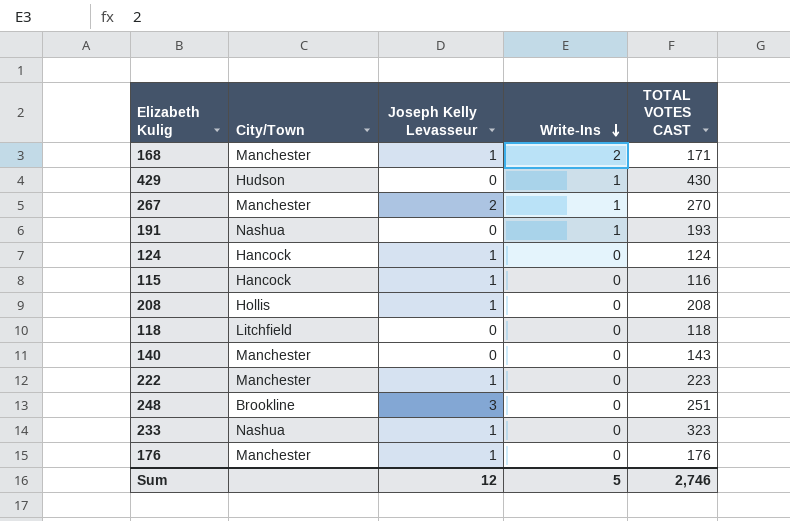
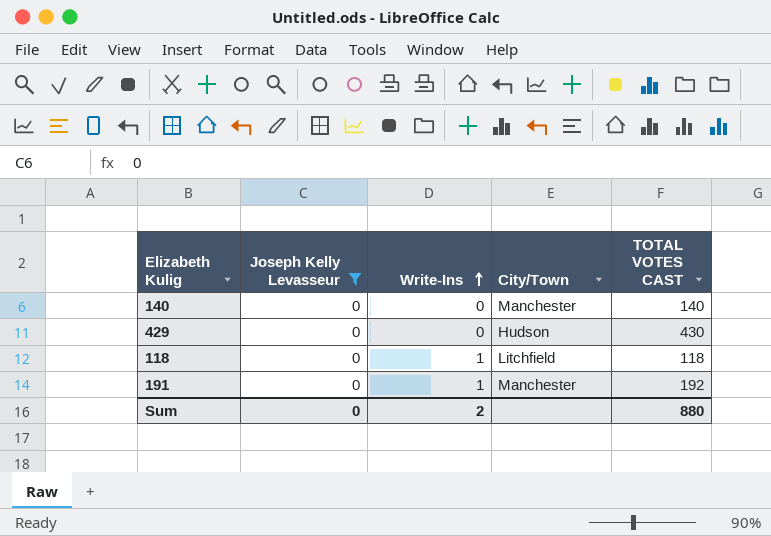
filter: none -> Joseph Kelly Levasseur = 0
row order: Write-Ins descending -> Write-Ins ascending
column City/Town | position: 2 -> 4
140 | TOTAL VOTES CAST: 143 -> 140
429 | Write-Ins: 1 -> 0
118 | Write-Ins: 0 -> 1
191 | City/Town: Nashua -> Manchester
191 | TOTAL VOTES CAST: 193 -> 192
Sum | Joseph Kelly Levasseur: 12 -> 0
Sum | Write-Ins: 5 -> 2
Sum | TOTAL VOTES CAST: 2,746 -> 880

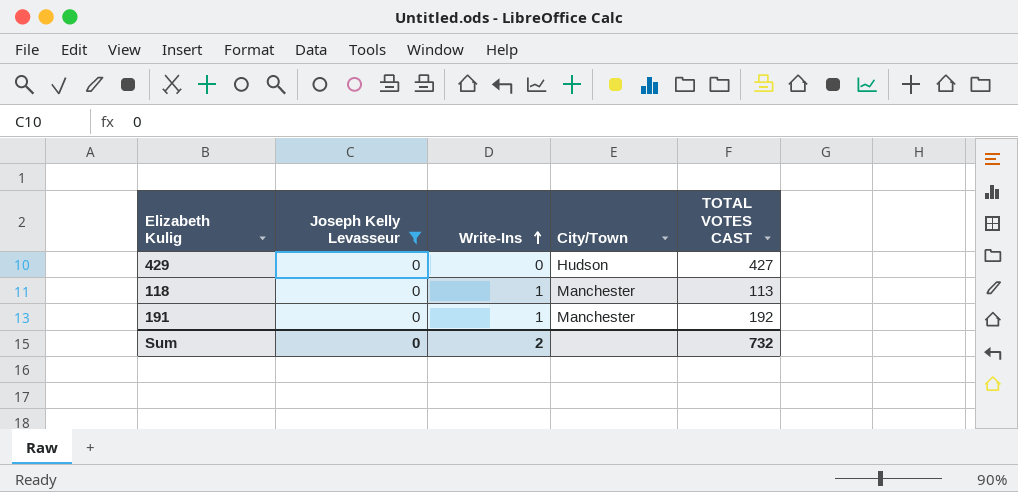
row 140: 0 | 0 | Manchester | 140 -> none
429 | TOTAL VOTES CAST: 430 -> 427
118 | City/Town: Litchfield -> Manchester
118 | TOTAL VOTES CAST: 118 -> 113
Sum | TOTAL VOTES CAST: 880 -> 732

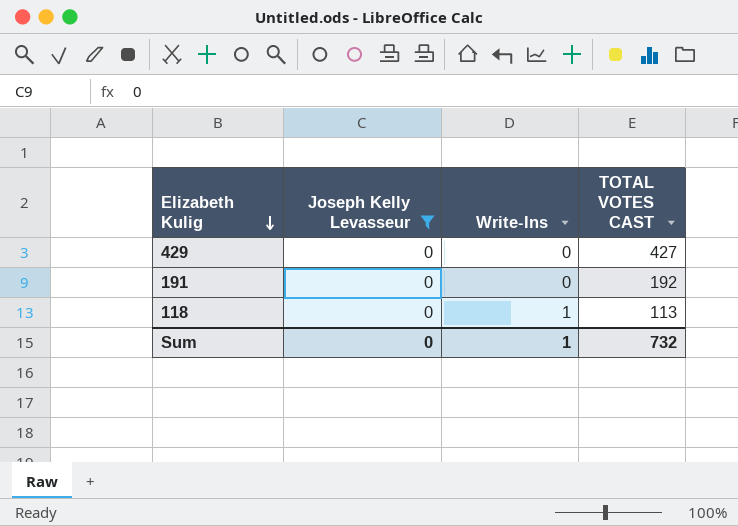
row order: Write-Ins ascending -> Elizabeth Kulig descending
column City/Town | position: 4 -> none
191 | Write-Ins: 1 -> 0
Sum | Write-Ins: 2 -> 1

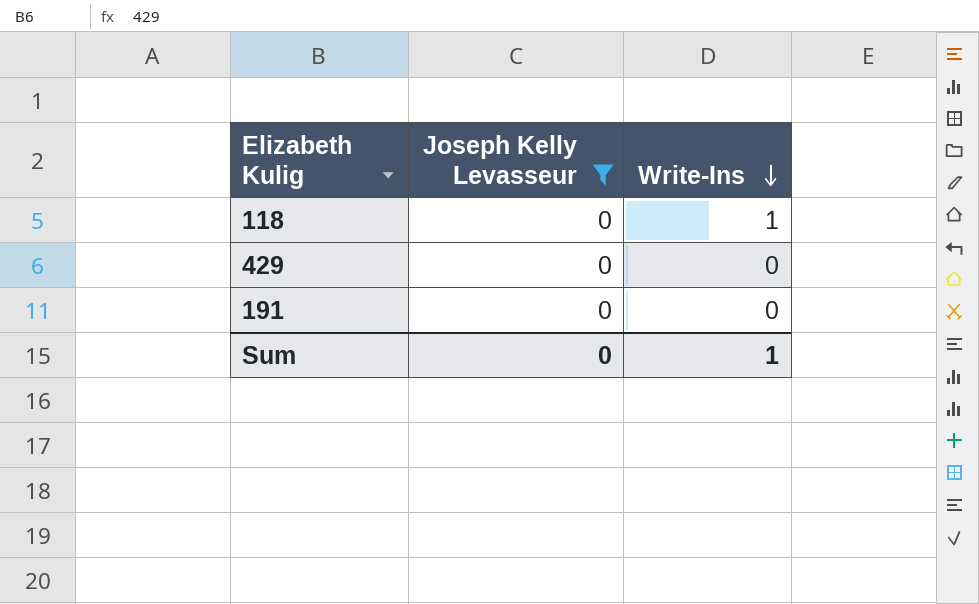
row order: Elizabeth Kulig descending -> Write-Ins descending
column TOTAL VOTES CAST | position: 4 -> none

